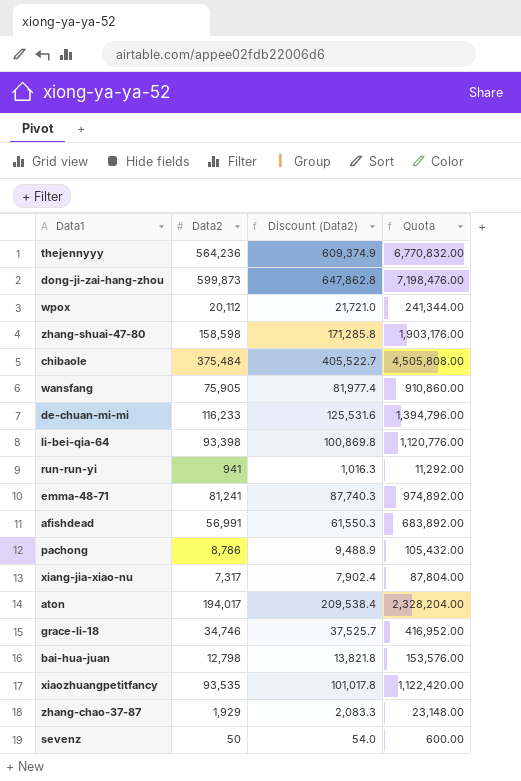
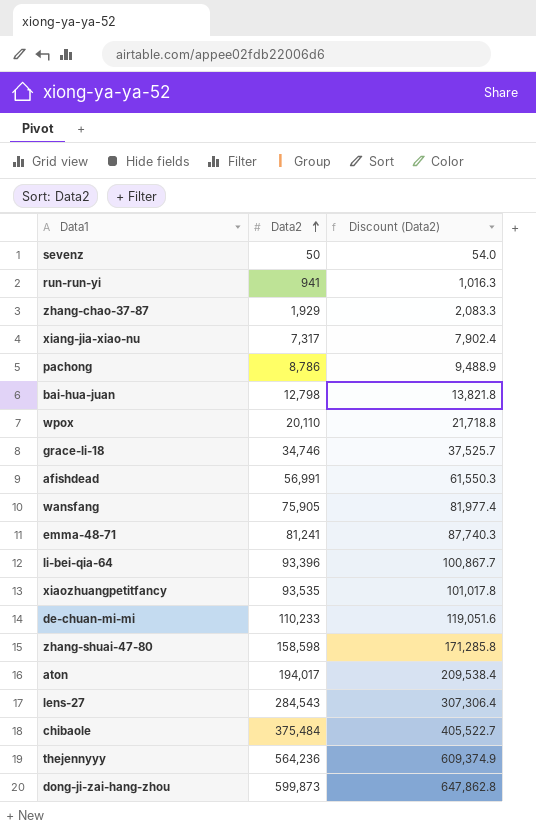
row order: none -> Data2 ascending
column Quota | formula: [Data2] * 12 -> none
wpox | Data2: 20,112 -> 20,110
wpox | Discount (Data2): 21,721.0 -> 21,718.8
li-bei-qia-64 | Data2: 93,398 -> 93,396
li-bei-qia-64 | Discount (Data2): 100,869.8 -> 100,867.7
de-chuan-mi-mi | Data2: 116,233 -> 110,233
de-chuan-mi-mi | Discount (Data2): 125,531.6 -> 119,051.6
row lens-27: none -> 284,543 | 307,306.4

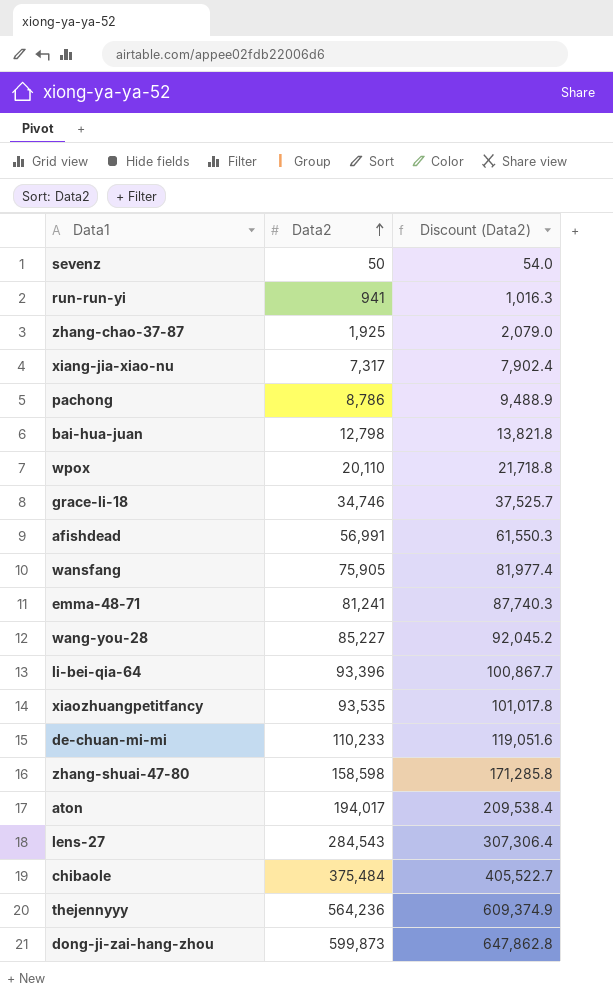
zhang-chao-37-87 | Data2: 1,929 -> 1,925
zhang-chao-37-87 | Discount (Data2): 2,083.3 -> 2,079.0
row wang-you-28: none -> 85,227 | 92,045.2

